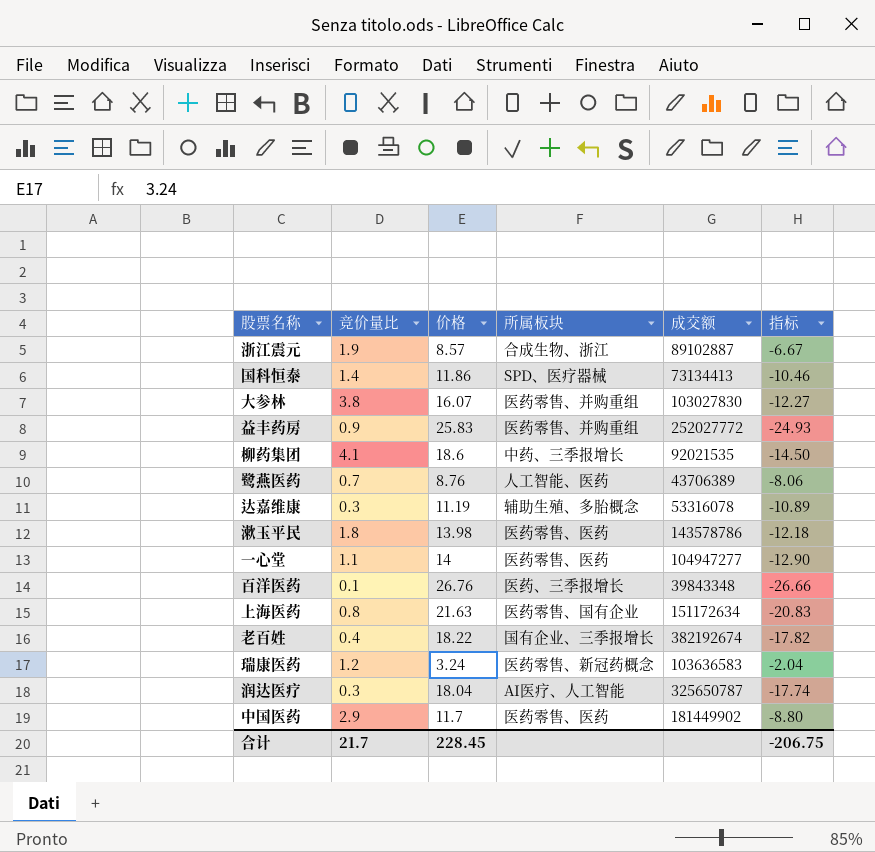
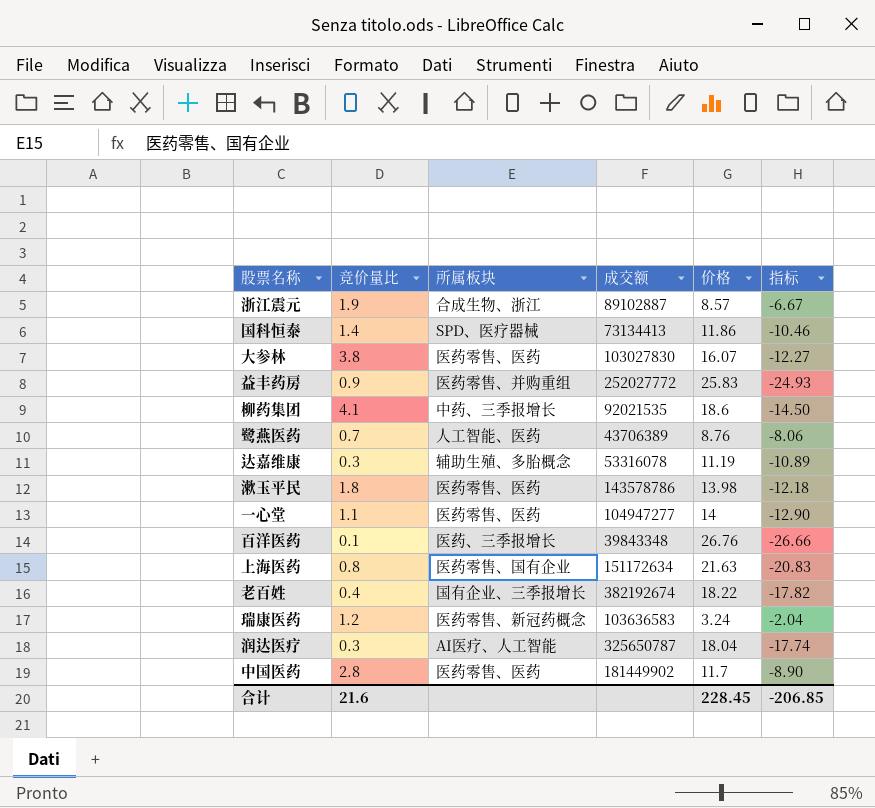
column 价格 | position: 3 -> 5
大参林 | 所属板块: 医药零售、并购重组 -> 医药零售、医药
中国医药 | 竞价量比: 2.9 -> 2.8
中国医药 | 指标: -8.80 -> -8.90
合计 | 竞价量比: 21.7 -> 21.6
合计 | 指标: -206.75 -> -206.85

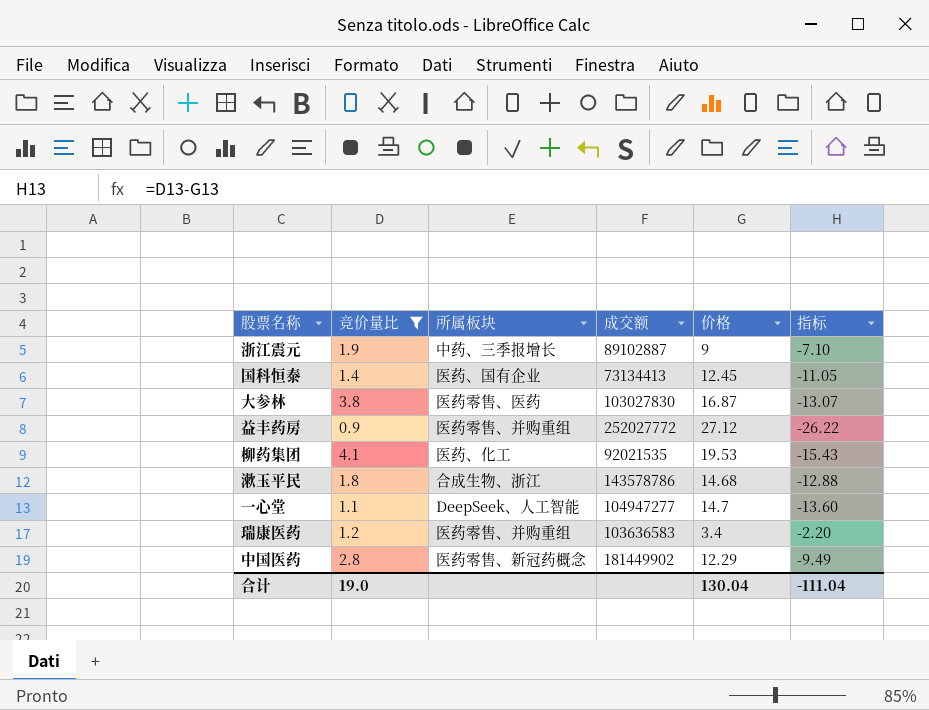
filter: none -> 竞价量比 >= 0.9
浙江震元 | 所属板块: 合成生物、浙江 -> 中药、三季报增长
浙江震元 | 价格: 8.57 -> 9
浙江震元 | 指标: -6.67 -> -7.10
国科恒泰 | 所属板块: SPD、医疗器械 -> 医药、国有企业
国科恒泰 | 价格: 11.86 -> 12.45
国科恒泰 | 指标: -10.46 -> -11.05
大参林 | 价格: 16.07 -> 16.87
大参林 | 指标: -12.27 -> -13.07
益丰药房 | 价格: 25.83 -> 27.12
益丰药房 | 指标: -24.93 -> -26.22
柳药集团 | 所属板块: 中药、三季报增长 -> 医药、化工
柳药集团 | 价格: 18.6 -> 19.53
柳药集团 | 指标: -14.50 -> -15.43
漱玉平民 | 所属板块: 医药零售、医药 -> 合成生物、浙江
漱玉平民 | 价格: 13.98 -> 14.68
漱玉平民 | 指标: -12.18 -> -12.88
一心堂 | 所属板块: 医药零售、医药 -> DeepSeek、人工智能
一心堂 | 价格: 14 -> 14.7
一心堂 | 指标: -12.90 -> -13.60
瑞康医药 | 所属板块: 医药零售、新冠药概念 -> 医药零售、并购重组
瑞康医药 | 价格: 3.24 -> 3.4
瑞康医药 | 指标: -2.04 -> -2.20
中国医药 | 所属板块: 医药零售、医药 -> 医药零售、新冠药概念
中国医药 | 价格: 11.7 -> 12.29
中国医药 | 指标: -8.90 -> -9.49
合计 | 竞价量比: 21.6 -> 19.0
合计 | 价格: 228.45 -> 130.04
合计 | 指标: -206.85 -> -111.04

